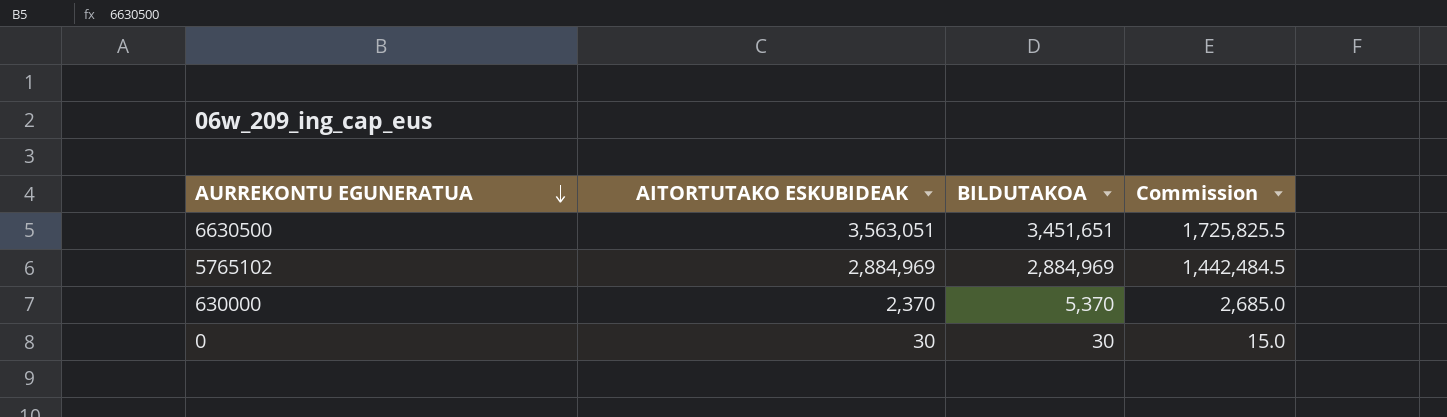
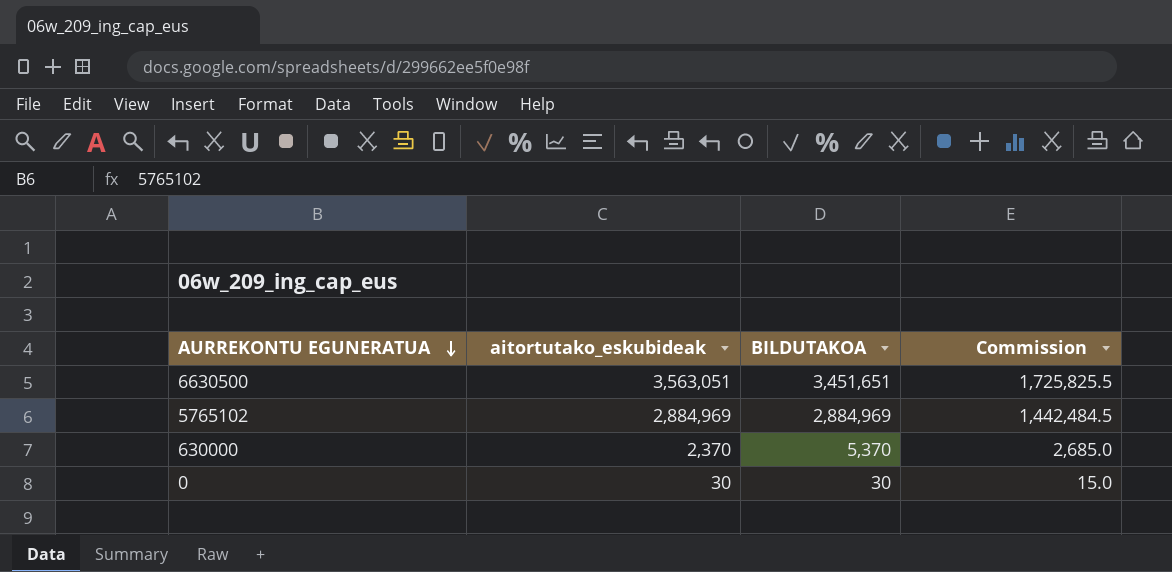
column name: AITORTUTAKO ESKUBIDEAK -> aitortutako_eskubideak

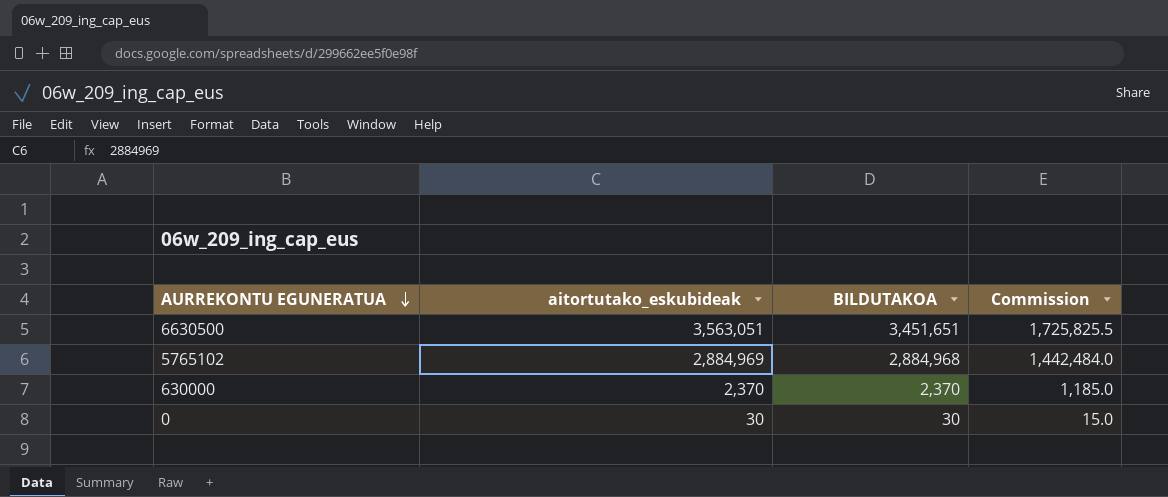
5765102 | BILDUTAKOA: 2,884,969 -> 2,884,968
5765102 | Commission: 1,442,484.5 -> 1,442,484.0
630000 | BILDUTAKOA: 5,370 -> 2,370
630000 | Commission: 2,685.0 -> 1,185.0

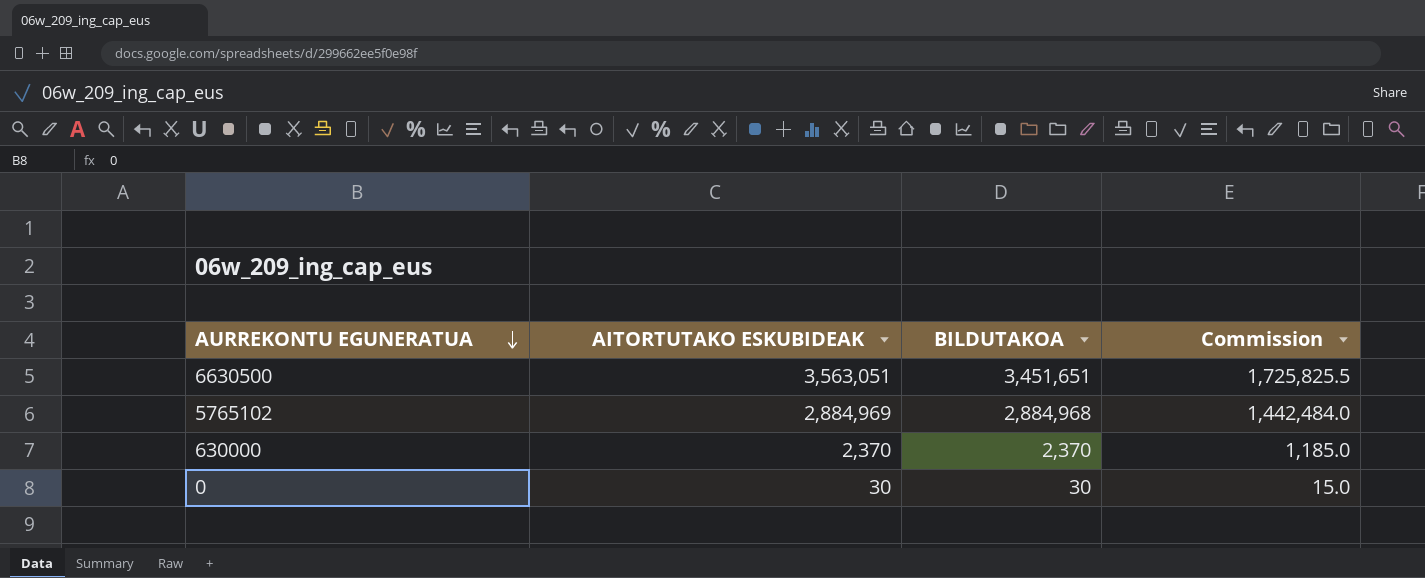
column name: aitortutako_eskubideak -> AITORTUTAKO ESKUBIDEAK

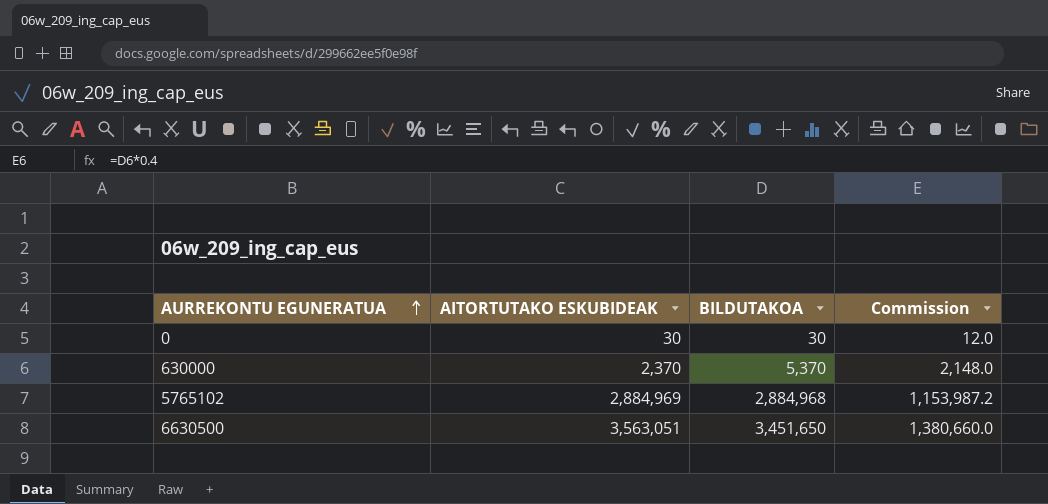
row order: AURREKONTU EGUNERATUA descending -> AURREKONTU EGUNERATUA ascending
column Commission | formula: [BILDUTAKOA] * 0.5 -> [BILDUTAKOA] * 0.4
630000 | BILDUTAKOA: 2,370 -> 5,370
6630500 | BILDUTAKOA: 3,451,651 -> 3,451,650

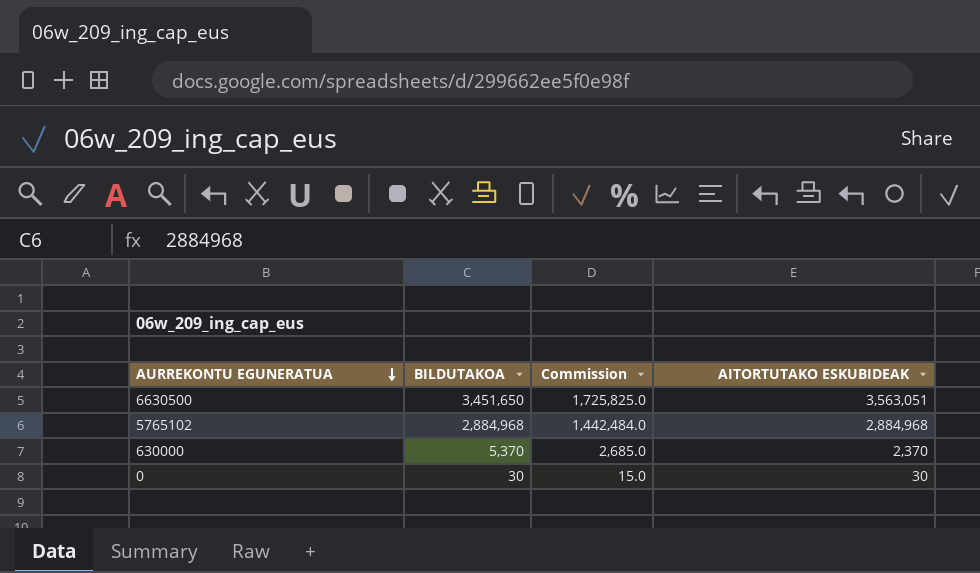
row order: AURREKONTU EGUNERATUA ascending -> AURREKONTU EGUNERATUA descending
column Commission | formula: [BILDUTAKOA] * 0.4 -> [BILDUTAKOA] * 0.5
column AITORTUTAKO ESKUBIDEAK | position: 2 -> 4
5765102 | AITORTUTAKO ESKUBIDEAK: 2,884,969 -> 2,884,968

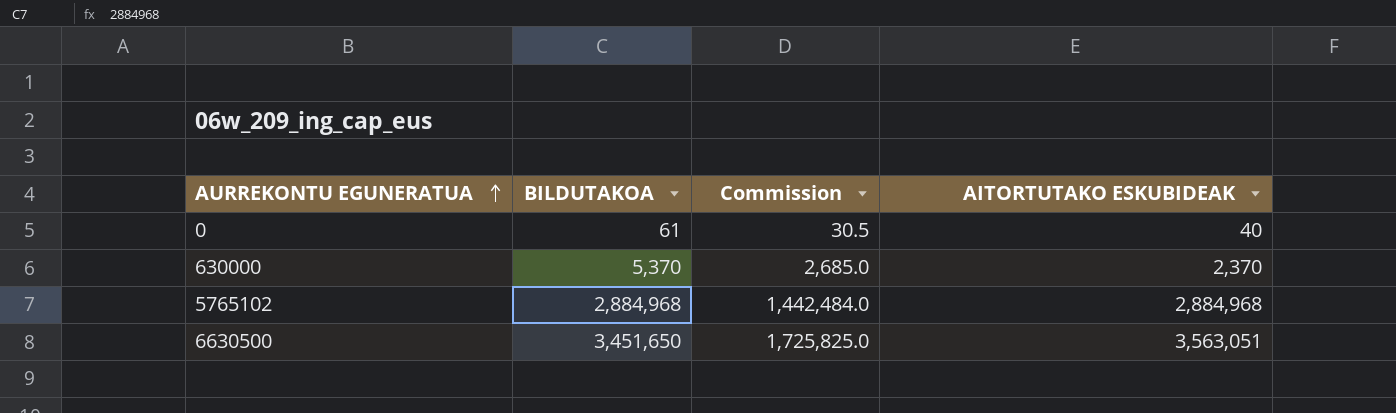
row order: AURREKONTU EGUNERATUA descending -> AURREKONTU EGUNERATUA ascending
0 | BILDUTAKOA: 30 -> 61
0 | Commission: 15.0 -> 30.5
0 | AITORTUTAKO ESKUBIDEAK: 30 -> 40

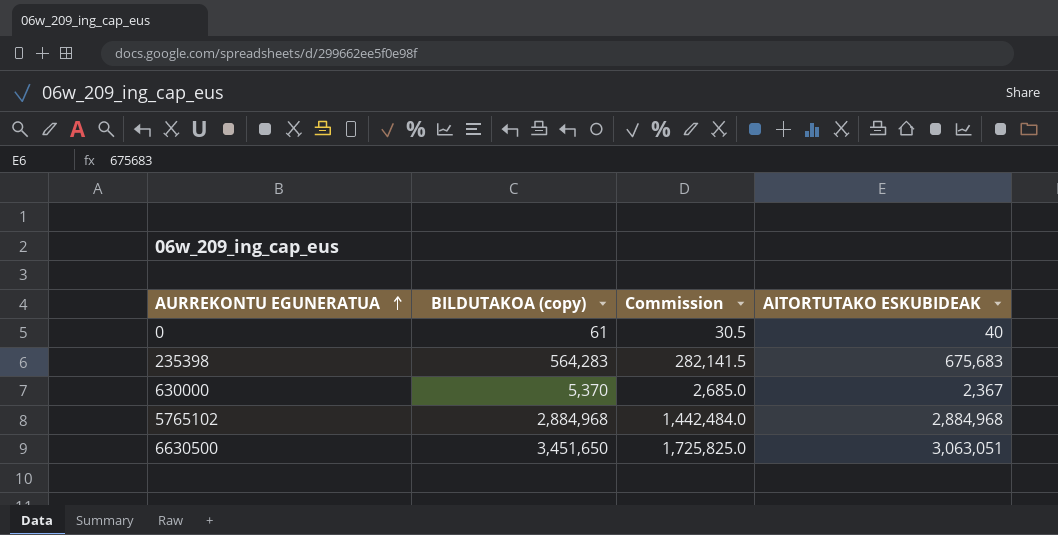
column name: BILDUTAKOA -> BILDUTAKOA (copy)
row 235398: none -> 564,283 | 282,141.5 | 675,683
630000 | AITORTUTAKO ESKUBIDEAK: 2,370 -> 2,367
6630500 | AITORTUTAKO ESKUBIDEAK: 3,563,051 -> 3,063,051

